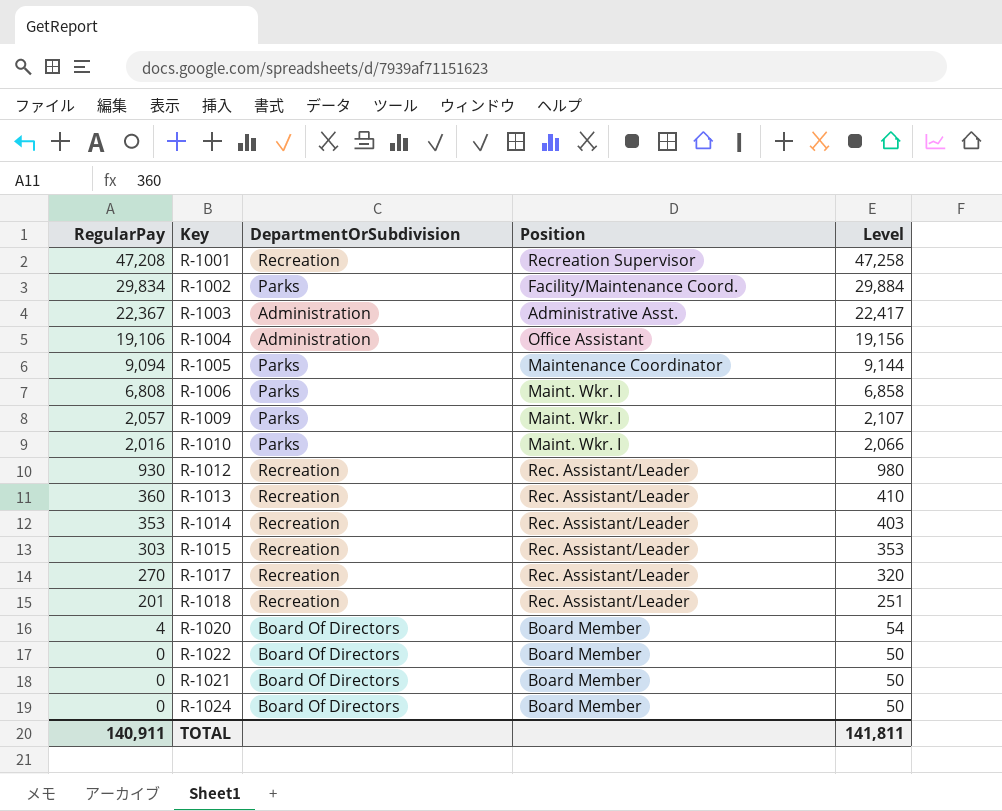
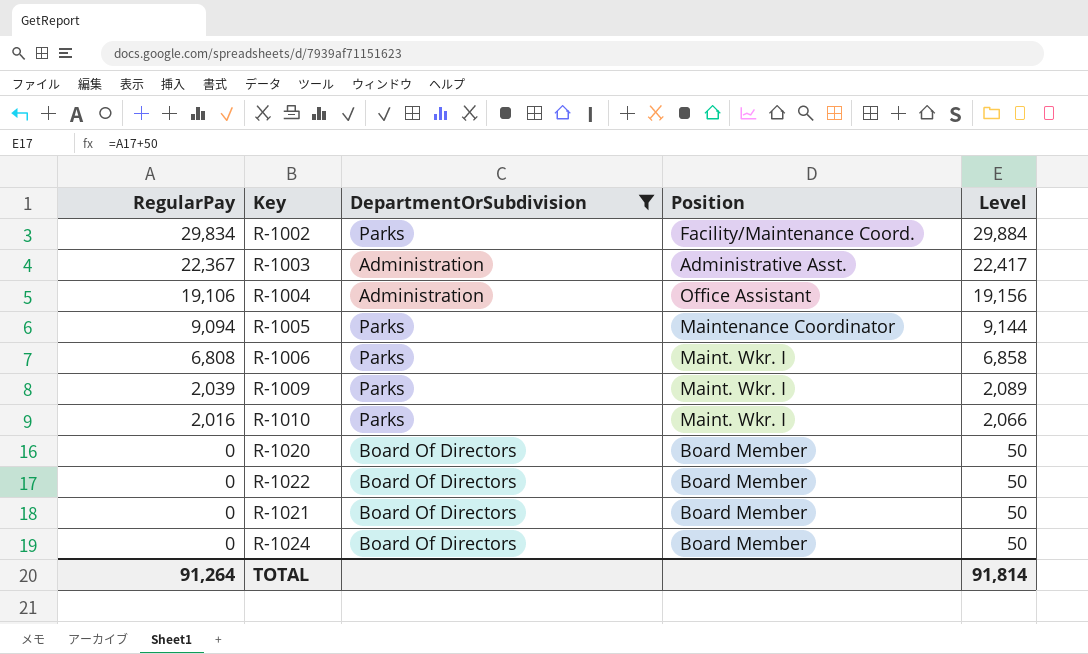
filter: none -> DepartmentOrSubdivision != Recreation
R-1009 | RegularPay: 2,057 -> 2,039
R-1009 | Level: 2,107 -> 2,089
R-1020 | RegularPay: 4 -> 0
R-1020 | Level: 54 -> 50
TOTAL | RegularPay: 140,911 -> 91,264
TOTAL | Level: 141,811 -> 91,814

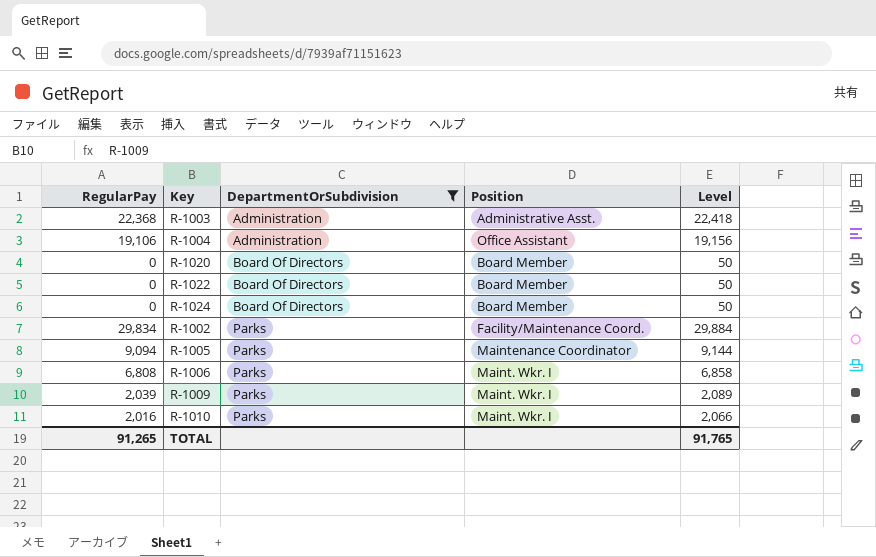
row order: RegularPay descending -> DepartmentOrSubdivision ascending
row R-1021: 0 | Board Of Directors | Board Member | 50 -> none
R-1003 | RegularPay: 22,367 -> 22,368
R-1003 | Level: 22,417 -> 22,418
TOTAL | RegularPay: 91,264 -> 91,265
TOTAL | Level: 91,814 -> 91,765

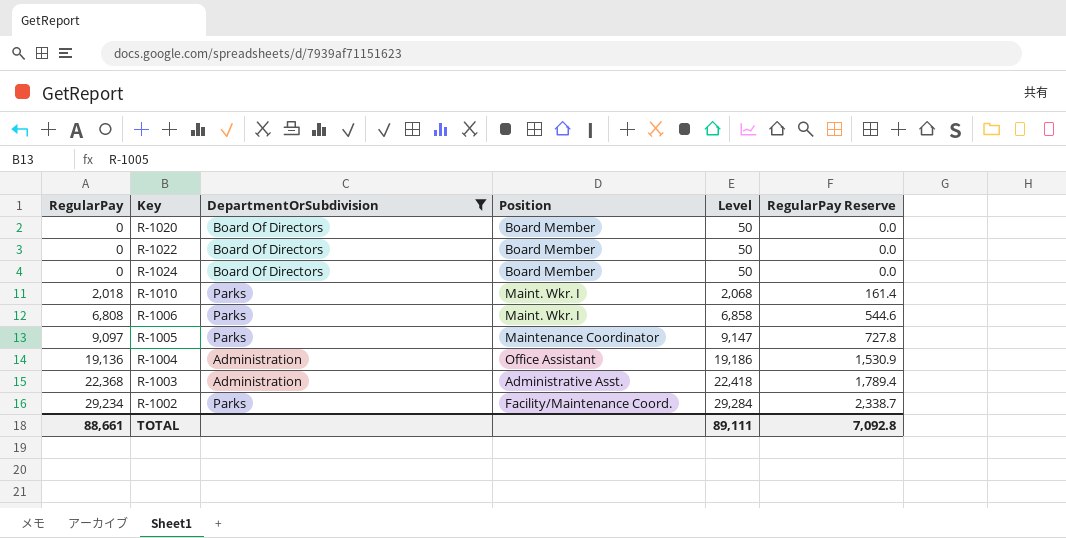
row order: DepartmentOrSubdivision ascending -> RegularPay ascending
column RegularPay Reserve | formula: none -> [RegularPay] * 0.08
row R-1009: 2,039 | Parks | Maint. Wkr. I | 2,089 -> none
R-1010 | RegularPay: 2,016 -> 2,018
R-1010 | Level: 2,066 -> 2,068
R-1005 | RegularPay: 9,094 -> 9,097
R-1005 | Level: 9,144 -> 9,147
R-1004 | RegularPay: 19,106 -> 19,136
R-1004 | Level: 19,156 -> 19,186
R-1002 | RegularPay: 29,834 -> 29,234
R-1002 | Level: 29,884 -> 29,284
TOTAL | RegularPay: 91,265 -> 88,661
TOTAL | Level: 91,765 -> 89,111

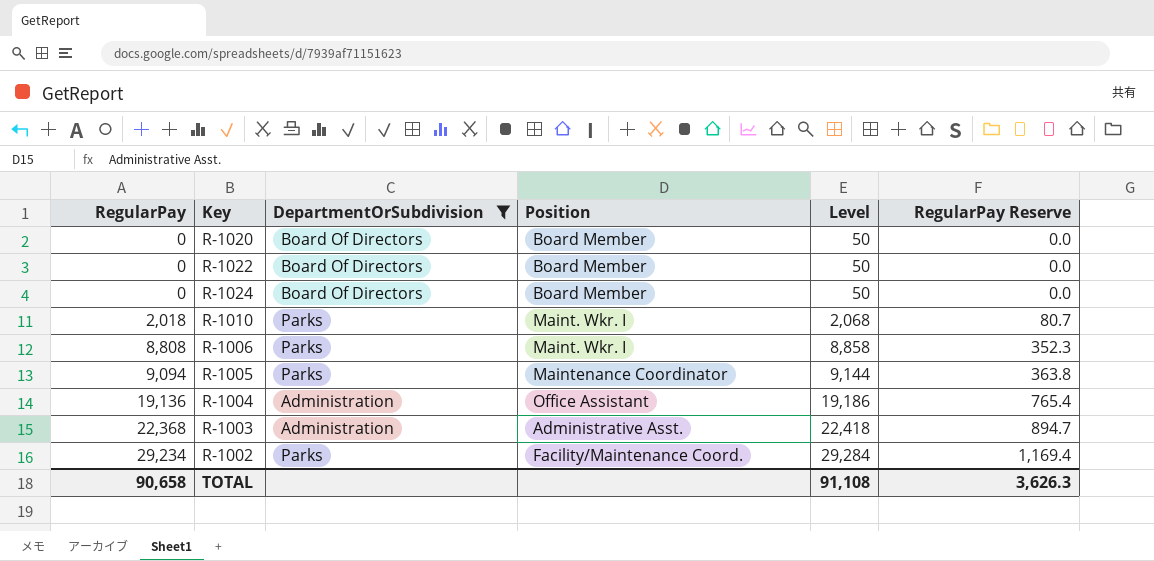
column RegularPay Reserve | formula: [RegularPay] * 0.08 -> [RegularPay] * 0.04
R-1006 | RegularPay: 6,808 -> 8,808
R-1006 | Level: 6,858 -> 8,858
R-1005 | RegularPay: 9,097 -> 9,094
R-1005 | Level: 9,147 -> 9,144
TOTAL | RegularPay: 88,661 -> 90,658
TOTAL | Level: 89,111 -> 91,108
TOTAL | RegularPay Reserve: 7,092.8 -> 3,626.3

